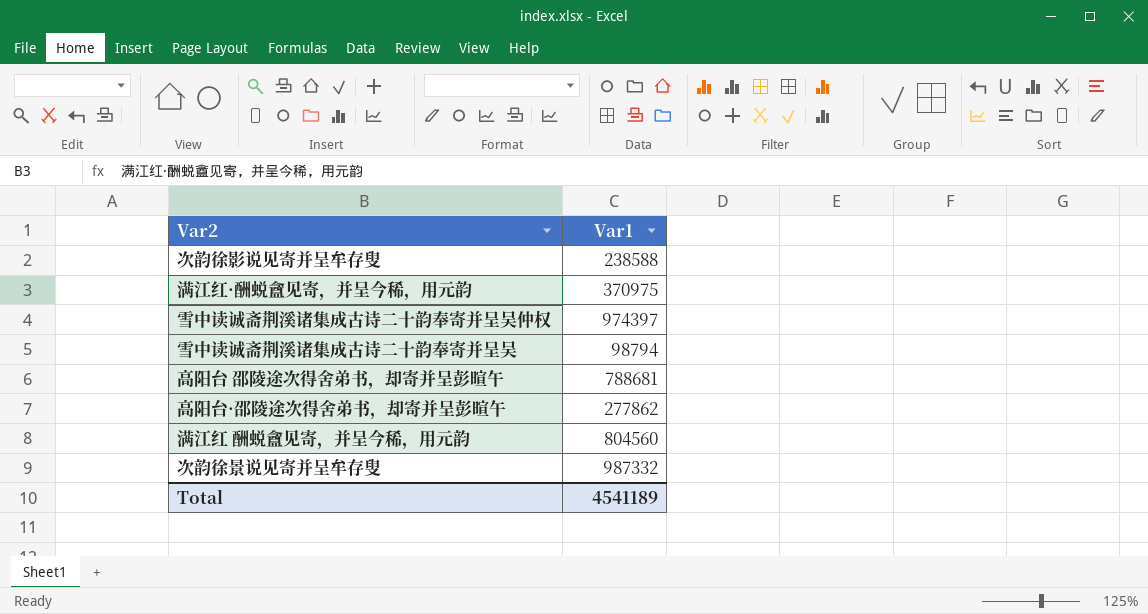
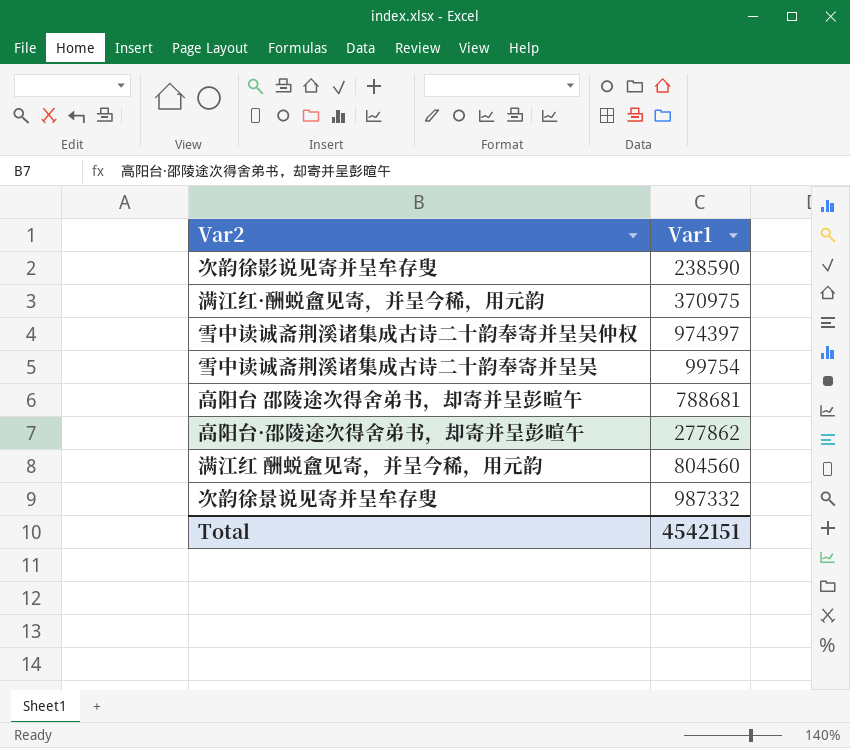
次韵徐影说见寄并呈牟存叟 | Var1: 238588 -> 238590
雪中读诚斋荆溪诸集成古诗二十韵奉寄并呈吴 | Var1: 98794 -> 99754
Total | Var1: 4541189 -> 4542151

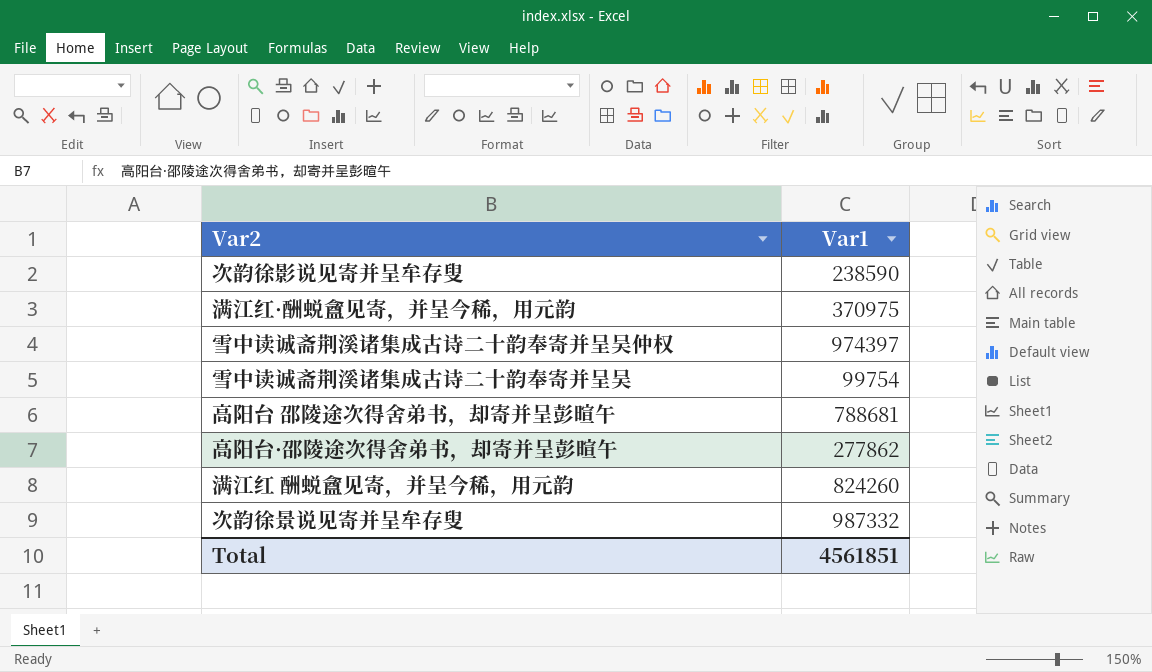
满江红 酬蜕盦见寄，并呈今稀，用元韵 | Var1: 804560 -> 824260
Total | Var1: 4542151 -> 4561851

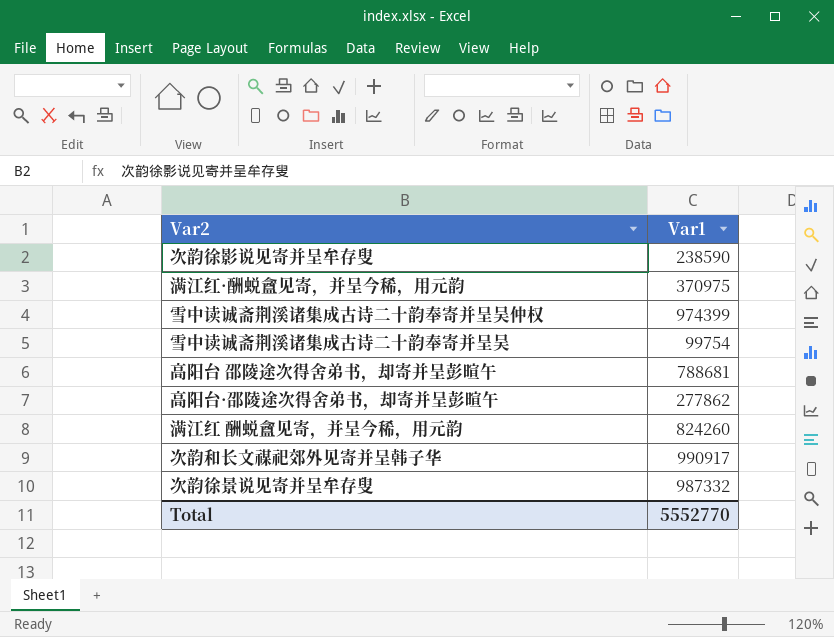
雪中读诚斋荆溪诸集成古诗二十韵奉寄并呈吴仲权 | Var1: 974397 -> 974399
row 次韵和长文禖祀郊外见寄并呈韩子华: none -> 990917
Total | Var1: 4561851 -> 5552770

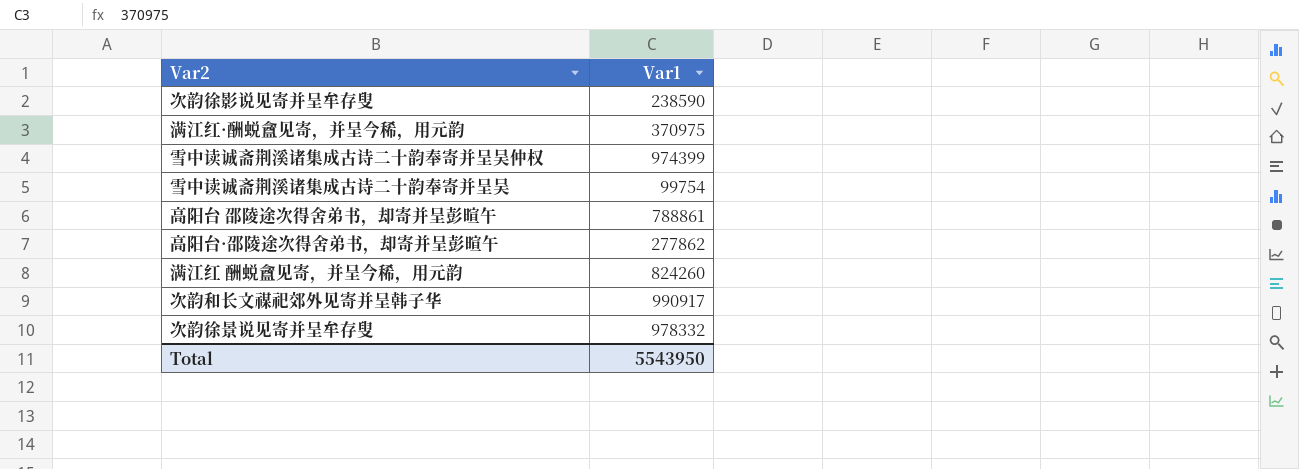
高阳台 邵陵途次得舍弟书，却寄并呈彭暄午 | Var1: 788681 -> 788861
次韵徐景说见寄并呈牟存叟 | Var1: 987332 -> 978332
Total | Var1: 5552770 -> 5543950

